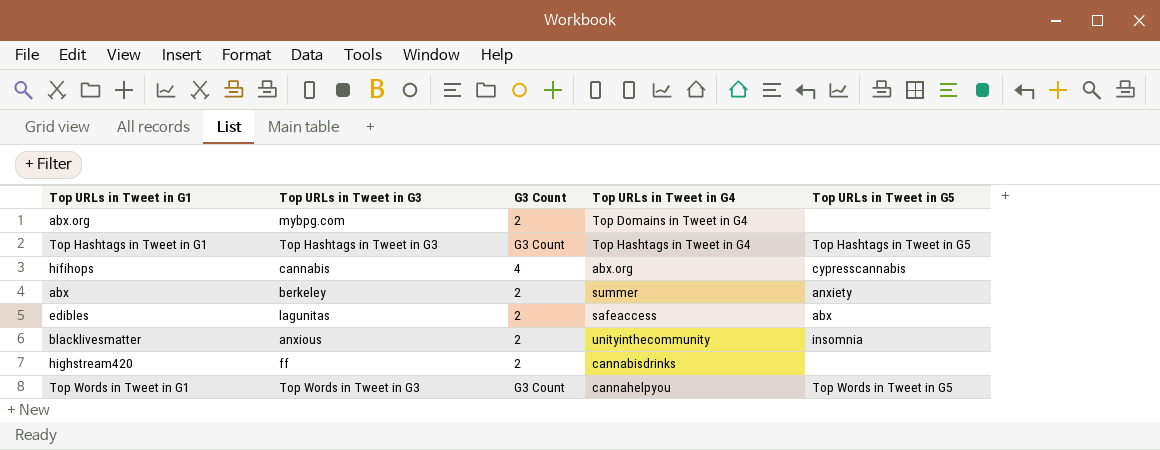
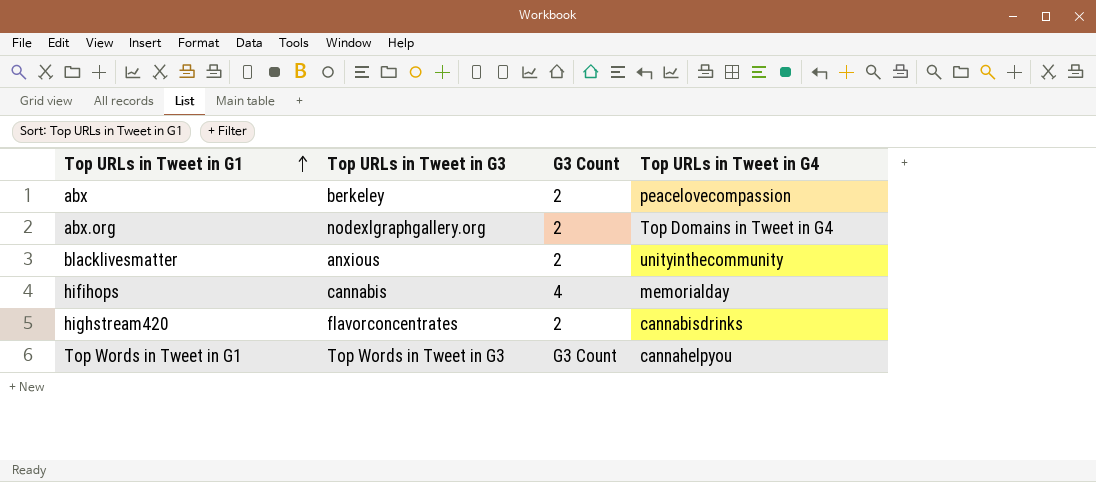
row order: none -> Top URLs in Tweet in G1 ascending
column Top URLs in Tweet in G5 | position: 5 -> none
row Top Hashtags in Tweet in G1: Top Hashtags in Tweet in G3 | G3 Count | Top Hashtags in Tweet in G4 | Top Hashtags in Tweet in G5 -> none
row edibles: lagunitas | 2 | safeaccess | abx -> none
abx | Top URLs in Tweet in G4: summer -> peacelovecompassion
abx.org | Top URLs in Tweet in G3: mybpg.com -> nodexlgraphgallery.org
hifihops | Top URLs in Tweet in G4: abx.org -> memorialday
highstream420 | Top URLs in Tweet in G3: ff -> flavorconcentrates

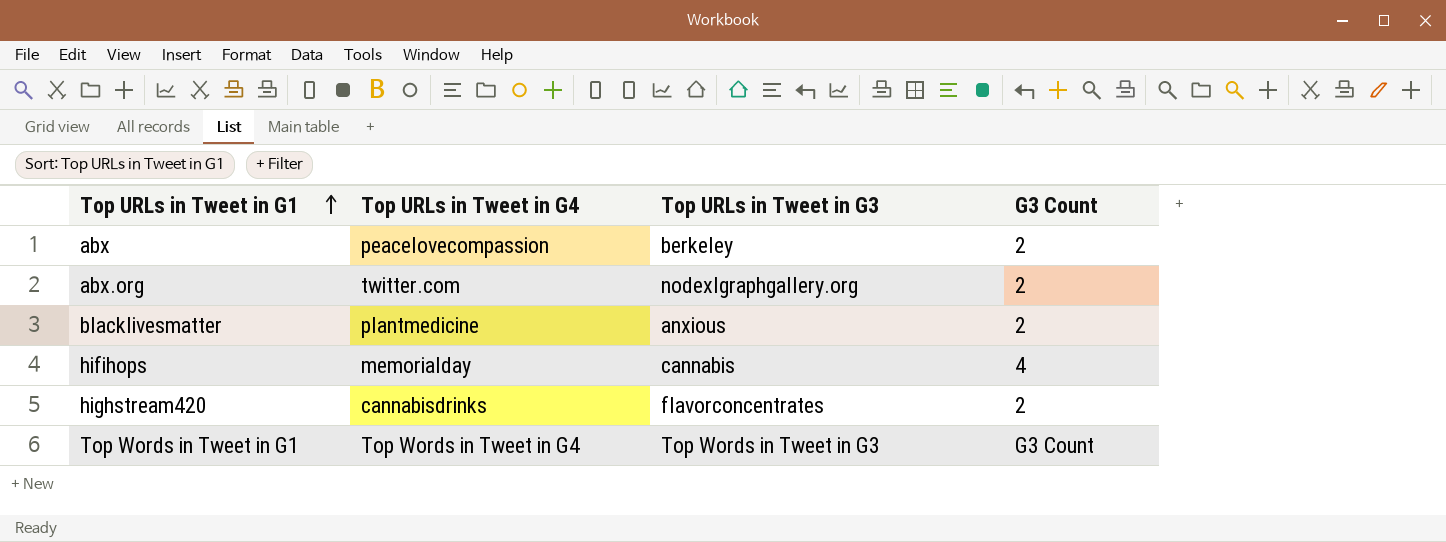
column Top URLs in Tweet in G4 | position: 4 -> 2
abx.org | Top URLs in Tweet in G4: Top Domains in Tweet in G4 -> twitter.com
blacklivesmatter | Top URLs in Tweet in G4: unityinthecommunity -> plantmedicine
Top Words in Tweet in G1 | Top URLs in Tweet in G4: cannahelpyou -> Top Words in Tweet in G4

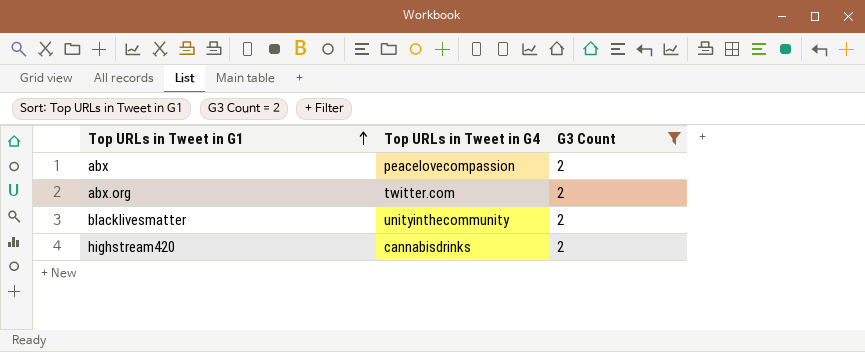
filter: none -> G3 Count = 2
column Top URLs in Tweet in G3 | position: 3 -> none
blacklivesmatter | Top URLs in Tweet in G4: plantmedicine -> unityinthecommunity

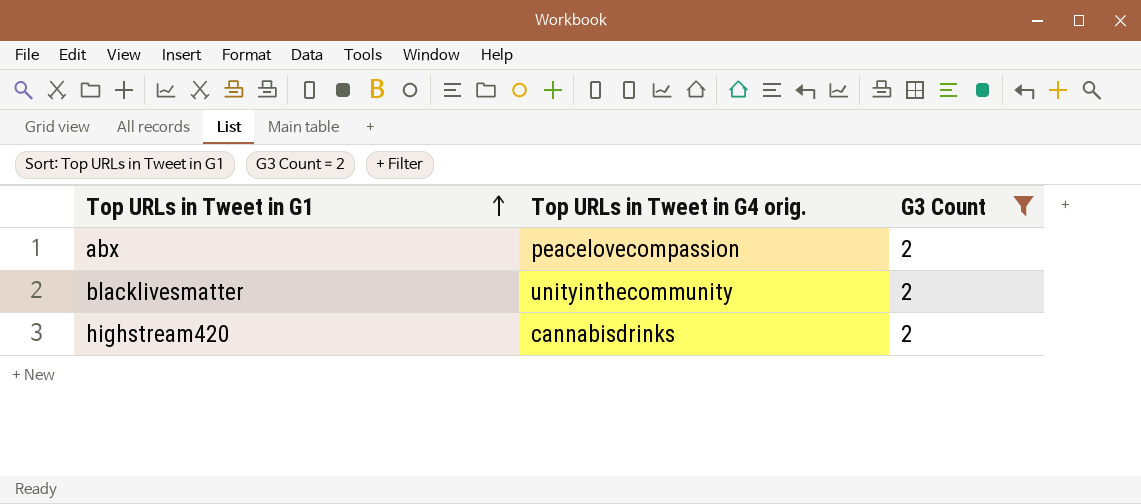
column name: Top URLs in Tweet in G4 -> Top URLs in Tweet in G4 orig.
row abx.org: twitter.com | 2 -> none

